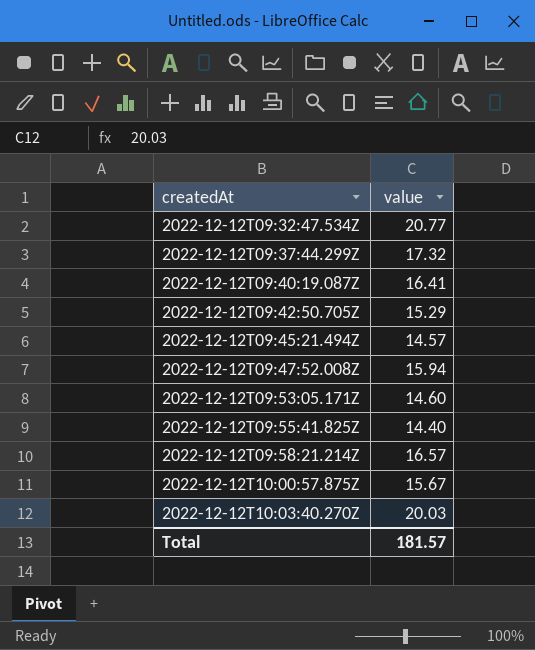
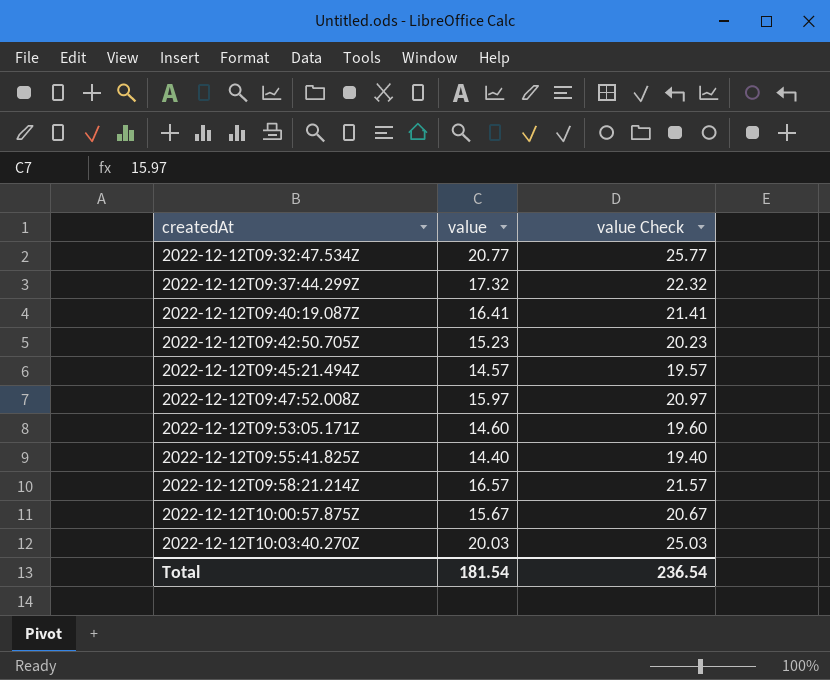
column value Check | formula: none -> [value] + 5
2022-12-12T09:42:50.705Z | value: 15.29 -> 15.23
2022-12-12T09:47:52.008Z | value: 15.94 -> 15.97
Total | value: 181.57 -> 181.54

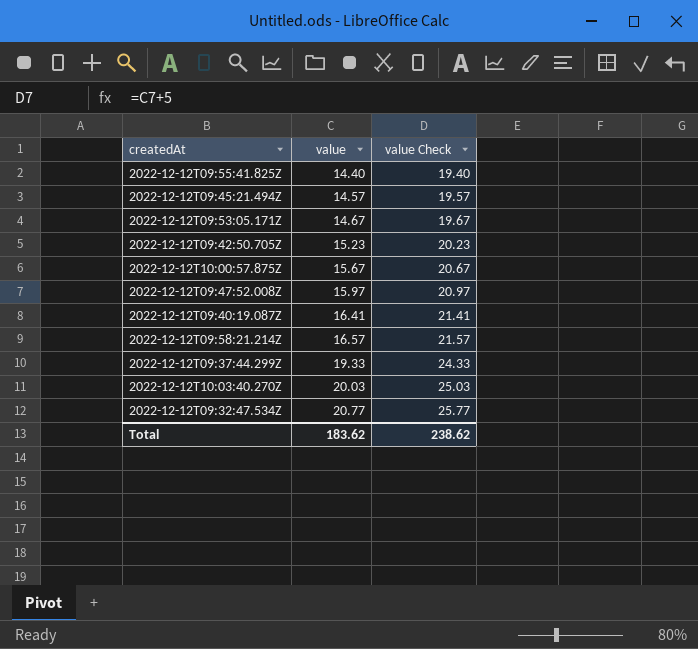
row order: createdAt ascending -> value ascending
2022-12-12T09:53:05.171Z | value: 14.60 -> 14.67
2022-12-12T09:53:05.171Z | value Check: 19.60 -> 19.67
2022-12-12T09:37:44.299Z | value: 17.32 -> 19.33
2022-12-12T09:37:44.299Z | value Check: 22.32 -> 24.33
Total | value: 181.54 -> 183.62
Total | value Check: 236.54 -> 238.62

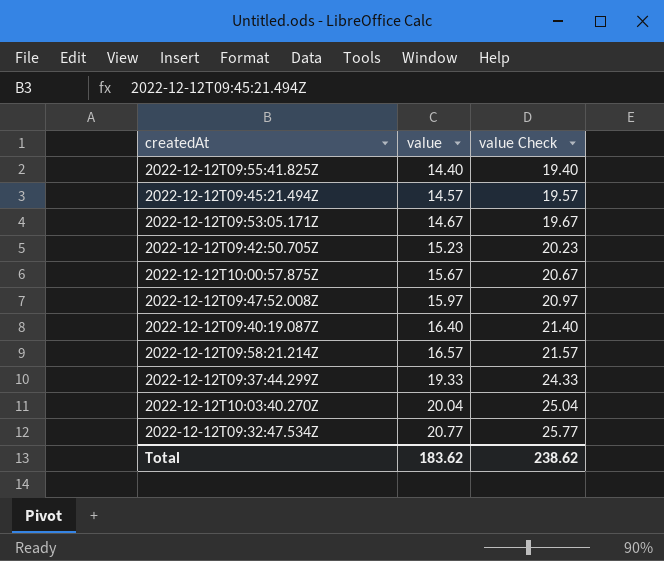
2022-12-12T09:40:19.087Z | value: 16.41 -> 16.40
2022-12-12T09:40:19.087Z | value Check: 21.41 -> 21.40
2022-12-12T10:03:40.270Z | value: 20.03 -> 20.04
2022-12-12T10:03:40.270Z | value Check: 25.03 -> 25.04

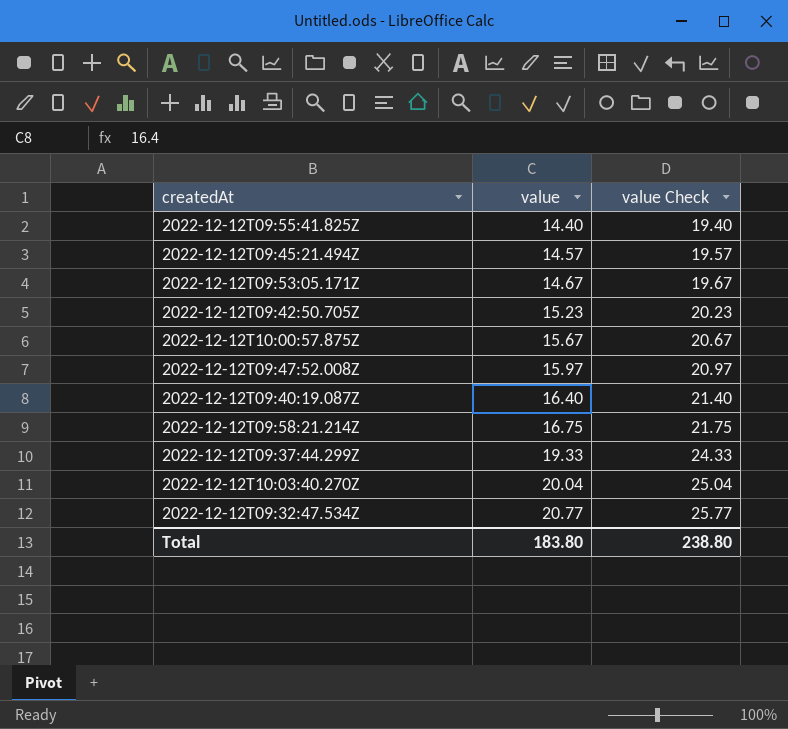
2022-12-12T09:58:21.214Z | value: 16.57 -> 16.75
2022-12-12T09:58:21.214Z | value Check: 21.57 -> 21.75
Total | value: 183.62 -> 183.80
Total | value Check: 238.62 -> 238.80

